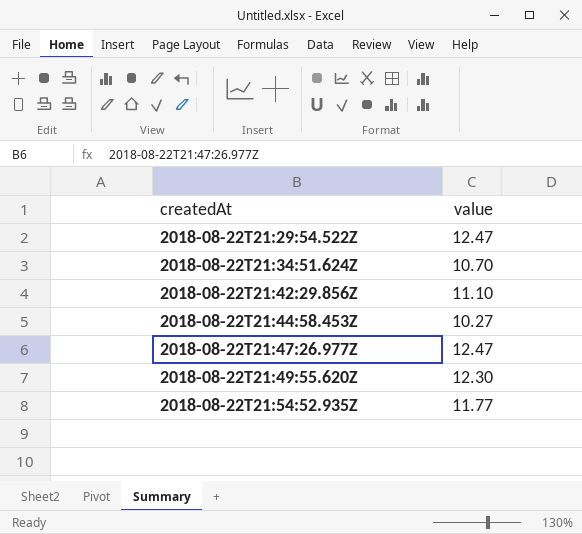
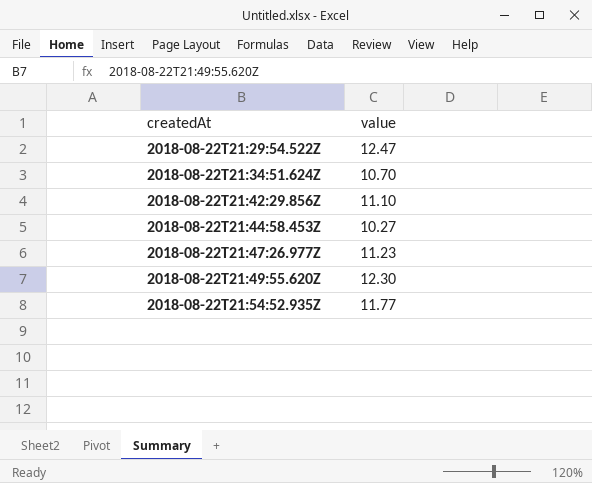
2018-08-22T21:47:26.977Z | value: 12.47 -> 11.23

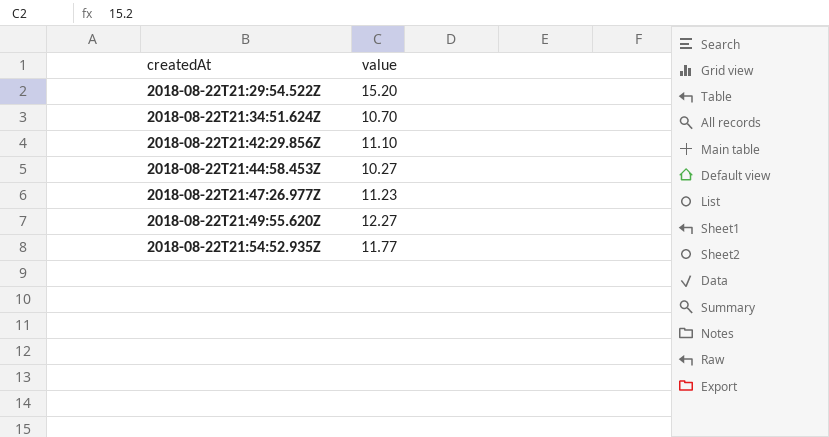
2018-08-22T21:29:54.522Z | value: 12.47 -> 15.20
2018-08-22T21:49:55.620Z | value: 12.30 -> 12.27

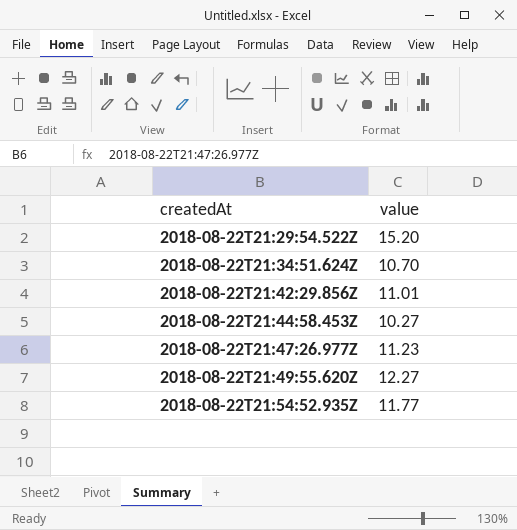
2018-08-22T21:42:29.856Z | value: 11.10 -> 11.01

